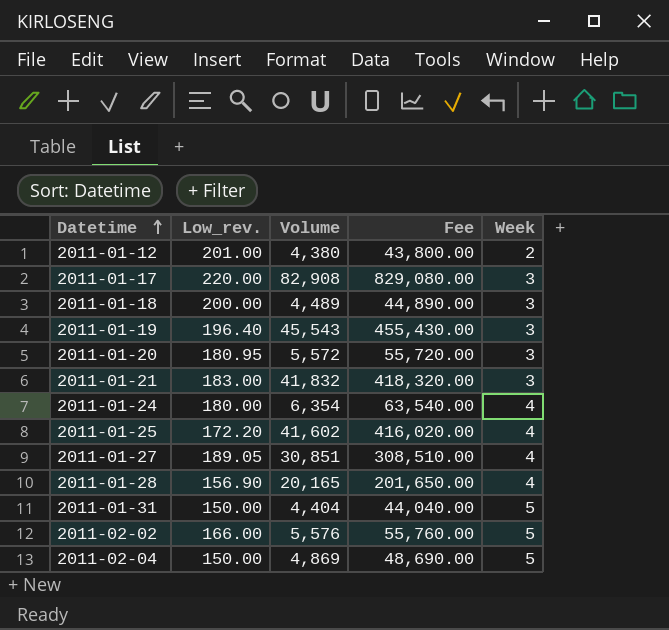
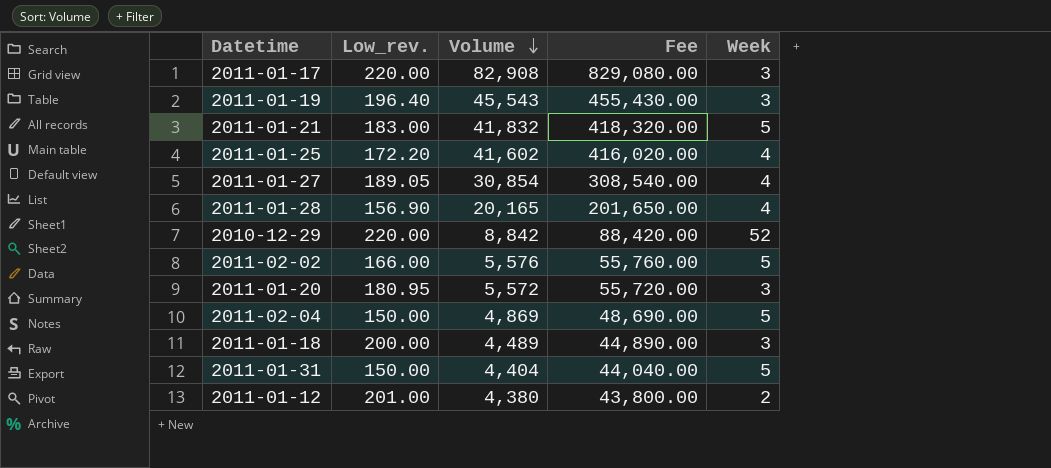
row order: Datetime ascending -> Volume descending
row 2011-01-24: 180.00 | 6,354 | 63,540.00 | 4 -> none
2011-01-21 | Week: 3 -> 5
2011-01-27 | Volume: 30,851 -> 30,854
2011-01-27 | Fee: 308,510.00 -> 308,540.00
row 2010-12-29: none -> 220.00 | 8,842 | 88,420.00 | 52

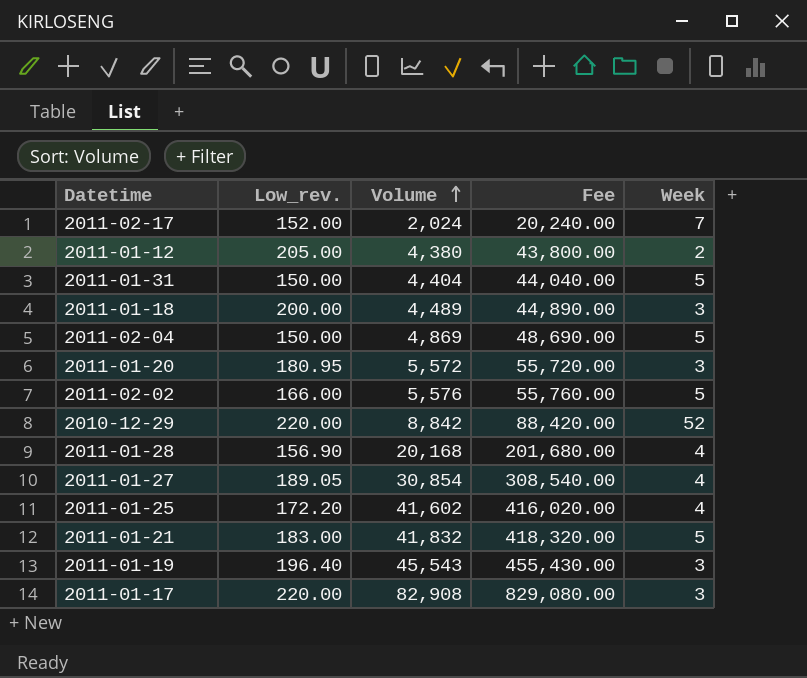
row order: Volume descending -> Volume ascending
row 2011-02-17: none -> 152.00 | 2,024 | 20,240.00 | 7
2011-01-12 | Low_rev.: 201.00 -> 205.00
2011-01-28 | Volume: 20,165 -> 20,168
2011-01-28 | Fee: 201,650.00 -> 201,680.00

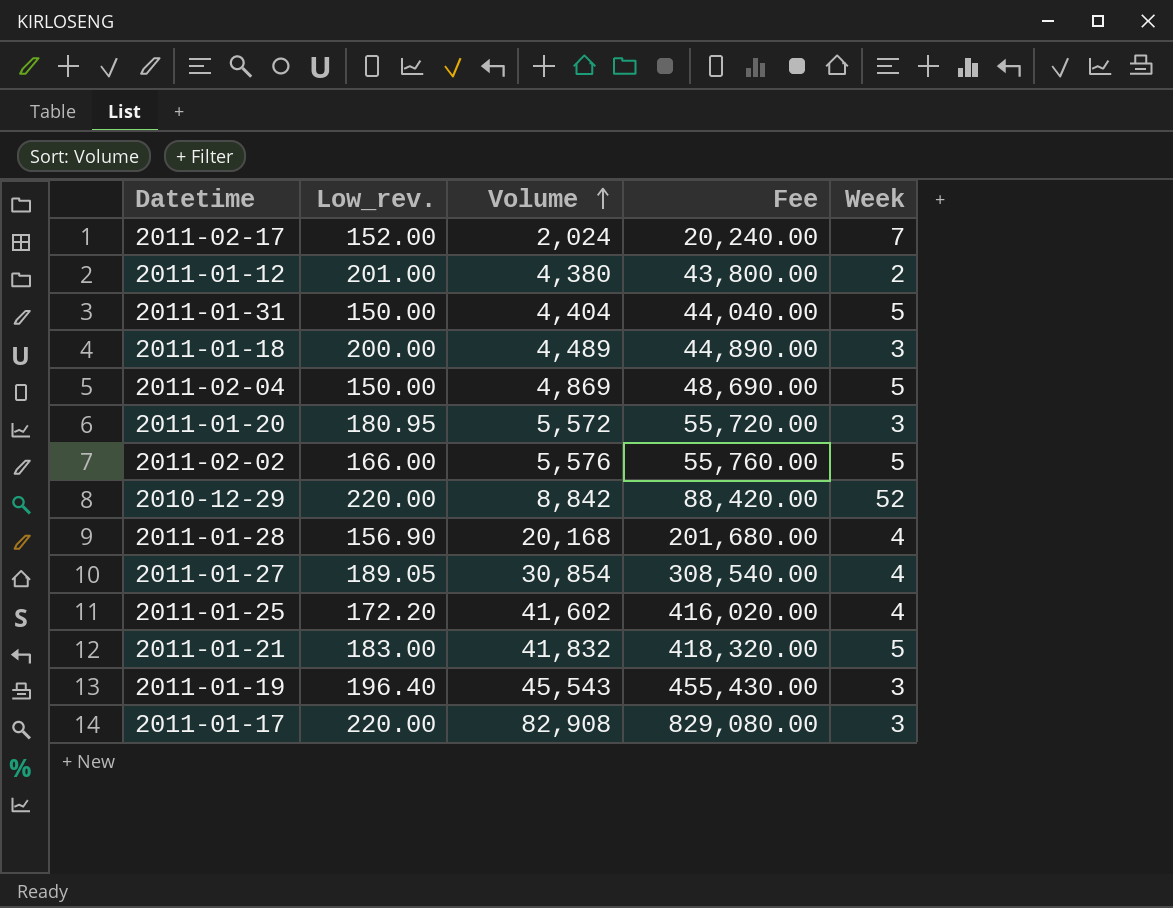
2011-01-12 | Low_rev.: 205.00 -> 201.00

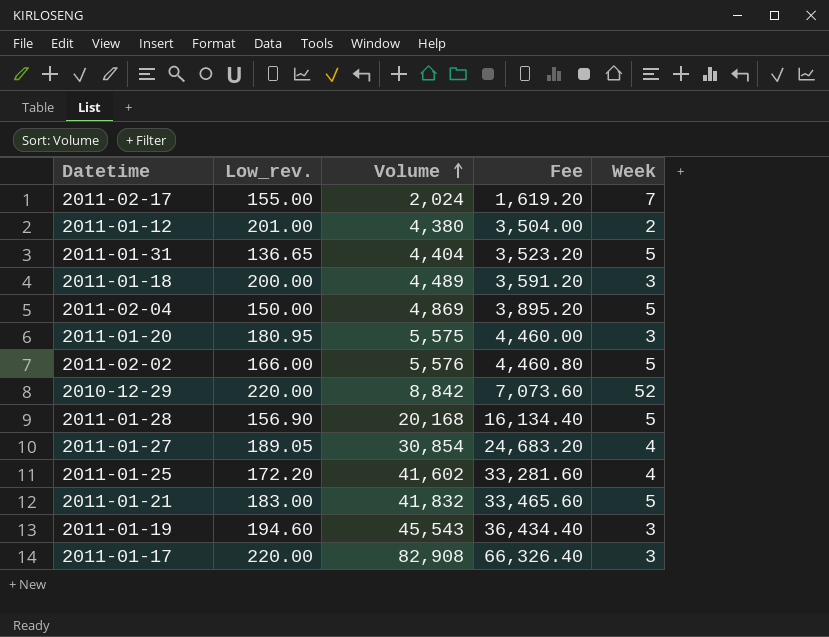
column Fee | formula: [Volume] * 10 -> [Volume] * 0.8
2011-02-17 | Low_rev.: 152.00 -> 155.00
2011-01-31 | Low_rev.: 150.00 -> 136.65
2011-01-20 | Volume: 5,572 -> 5,575
2011-01-28 | Week: 4 -> 5
2011-01-19 | Low_rev.: 196.40 -> 194.60

